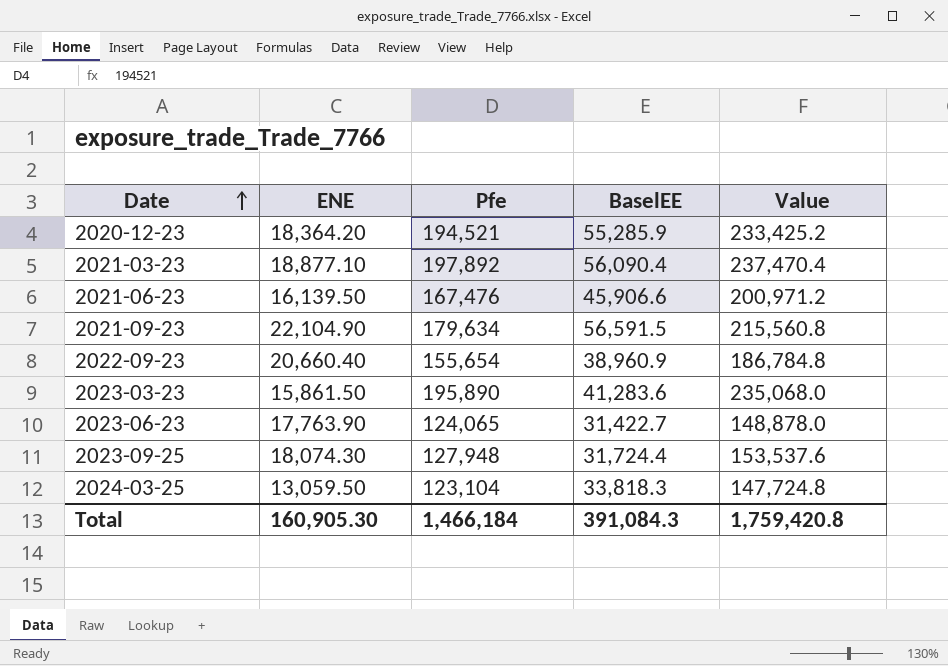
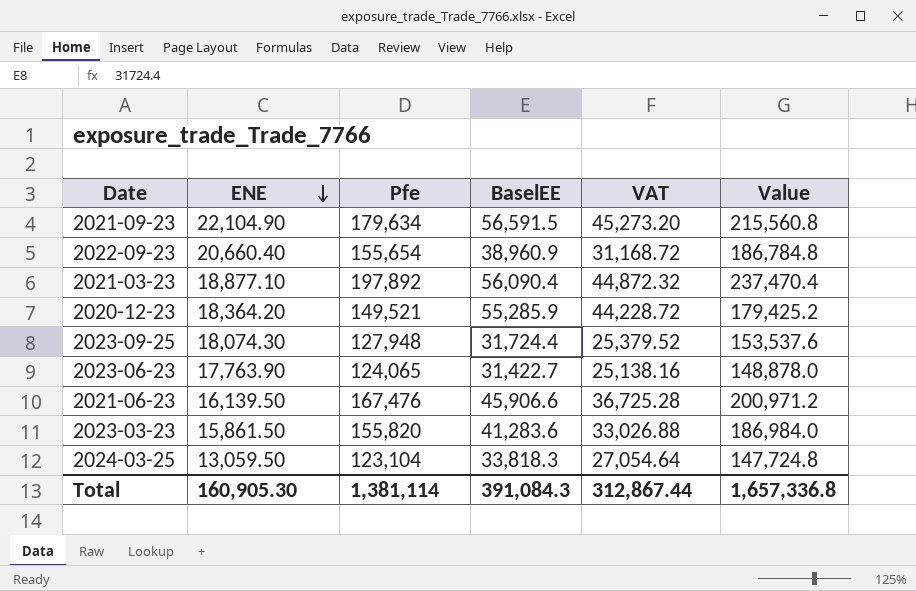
row order: Date ascending -> ENE descending
column VAT | formula: none -> [BaselEE] * 0.8
2020-12-23 | Pfe: 194,521 -> 149,521
2020-12-23 | Value: 233,425.2 -> 179,425.2
2023-03-23 | Pfe: 195,890 -> 155,820
2023-03-23 | Value: 235,068.0 -> 186,984.0
Total | Pfe: 1,466,184 -> 1,381,114
Total | Value: 1,759,420.8 -> 1,657,336.8

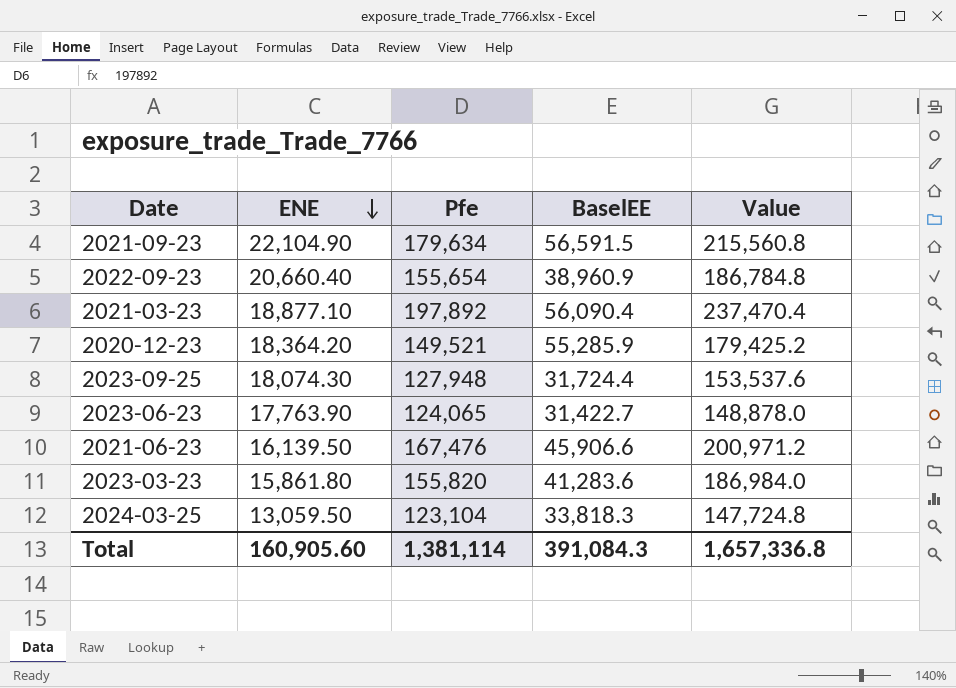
column VAT | formula: [BaselEE] * 0.8 -> none
2023-03-23 | ENE: 15,861.50 -> 15,861.80
Total | ENE: 160,905.30 -> 160,905.60

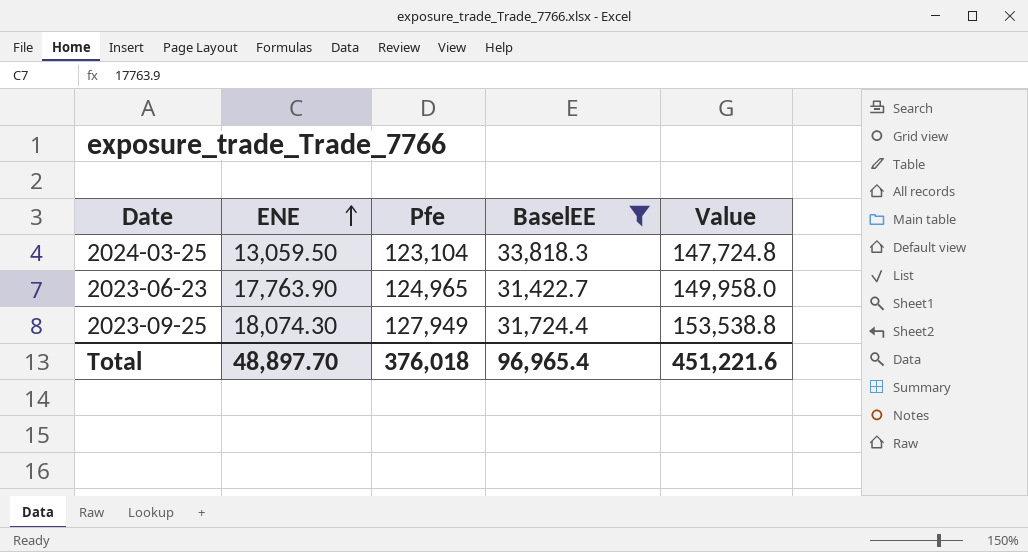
filter: none -> BaselEE <= 33,818.3
row order: ENE descending -> ENE ascending
2023-06-23 | Pfe: 124,065 -> 124,965
2023-06-23 | Value: 148,878.0 -> 149,958.0
2023-09-25 | Pfe: 127,948 -> 127,949
2023-09-25 | Value: 153,537.6 -> 153,538.8
Total | ENE: 160,905.60 -> 48,897.70
Total | Pfe: 1,381,114 -> 376,018
Total | BaselEE: 391,084.3 -> 96,965.4
Total | Value: 1,657,336.8 -> 451,221.6

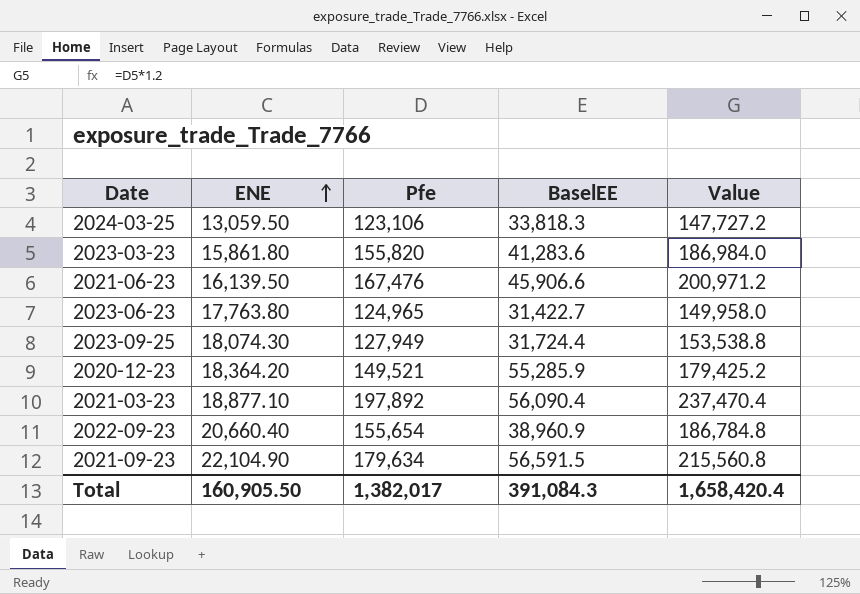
filter: BaselEE <= 33,818.3 -> none
2024-03-25 | Pfe: 123,104 -> 123,106
2024-03-25 | Value: 147,724.8 -> 147,727.2
2023-06-23 | ENE: 17,763.90 -> 17,763.80
Total | ENE: 48,897.70 -> 160,905.50
Total | Pfe: 376,018 -> 1,382,017
Total | BaselEE: 96,965.4 -> 391,084.3
Total | Value: 451,221.6 -> 1,658,420.4

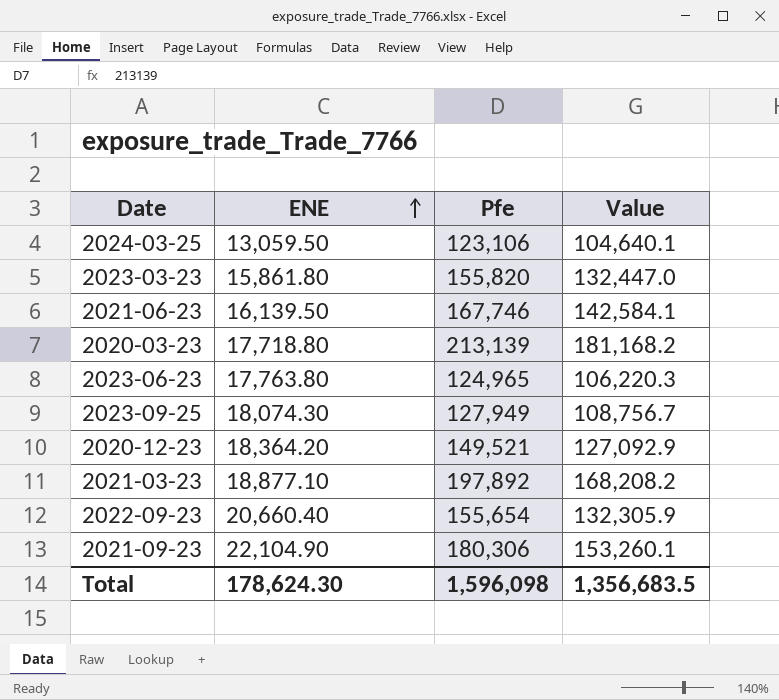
column BaselEE | position: 4 -> none
column Value | formula: [Pfe] * 1.2 -> [Pfe] * 0.85
2021-06-23 | Pfe: 167,476 -> 167,746
row 2020-03-23: none -> 17,718.80 | 213,139 | 181,168.2
2021-09-23 | Pfe: 179,634 -> 180,306
Total | ENE: 160,905.50 -> 178,624.30
Total | Pfe: 1,382,017 -> 1,596,098
Total | Value: 1,658,420.4 -> 1,356,683.5

